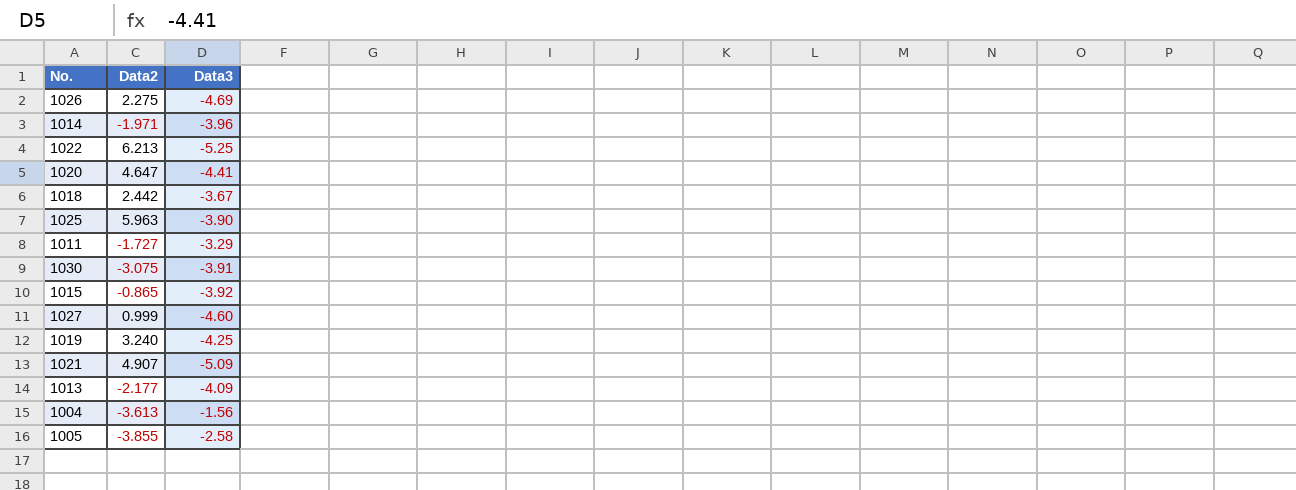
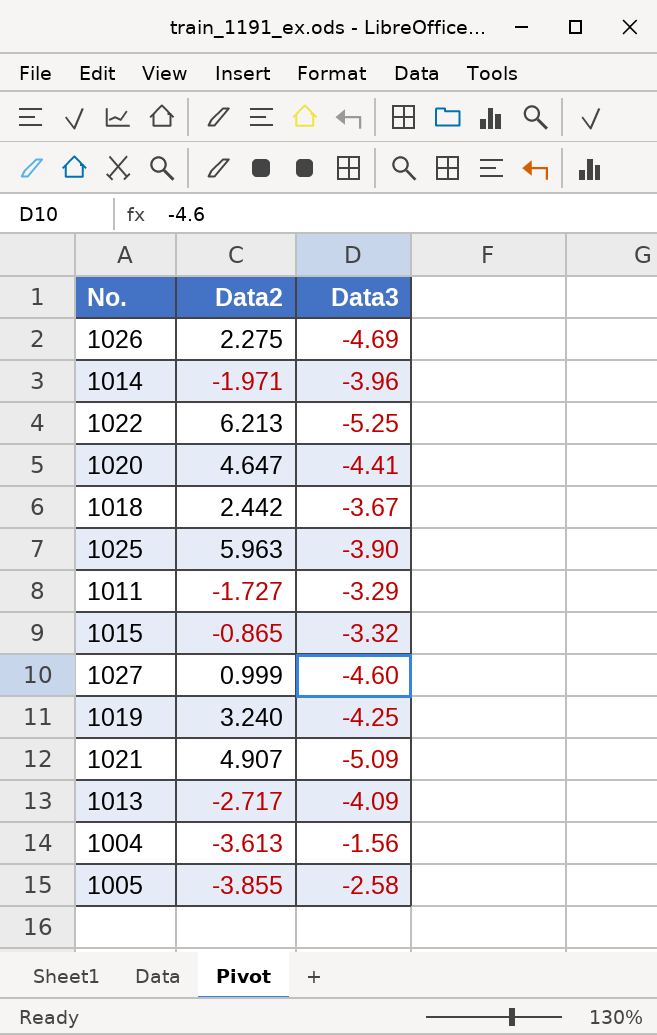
row 1030: -3.075 | -3.91 -> none
1015 | Data3: -3.92 -> -3.32
1013 | Data2: -2.177 -> -2.717

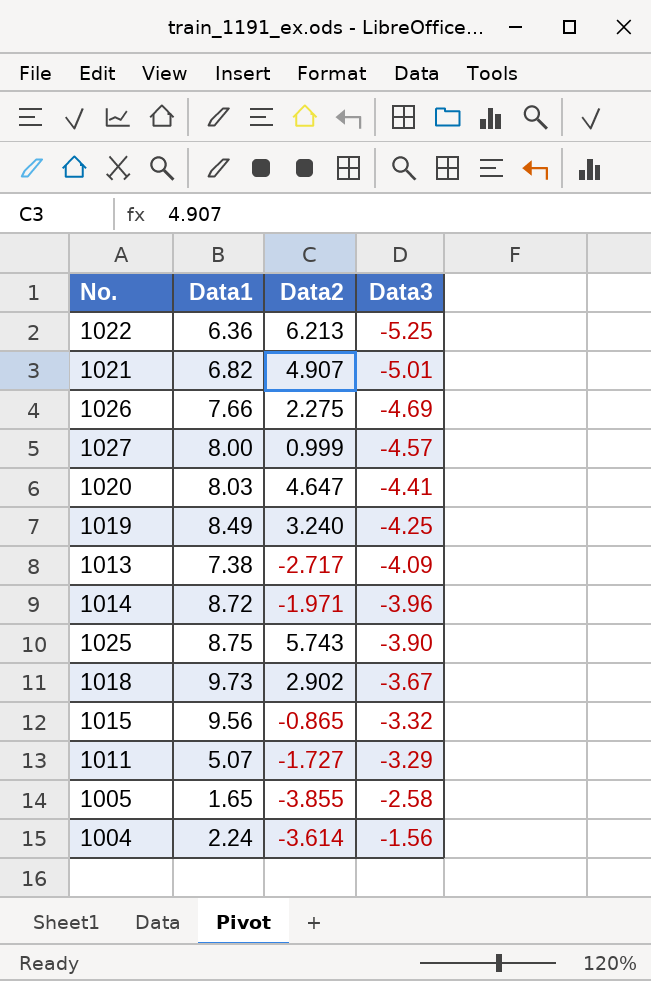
row order: none -> Data3 ascending
column Data1 | position: none -> 2
1021 | Data3: -5.09 -> -5.01
1027 | Data3: -4.60 -> -4.57
1025 | Data2: 5.963 -> 5.743
1018 | Data2: 2.442 -> 2.902
1004 | Data2: -3.613 -> -3.614

